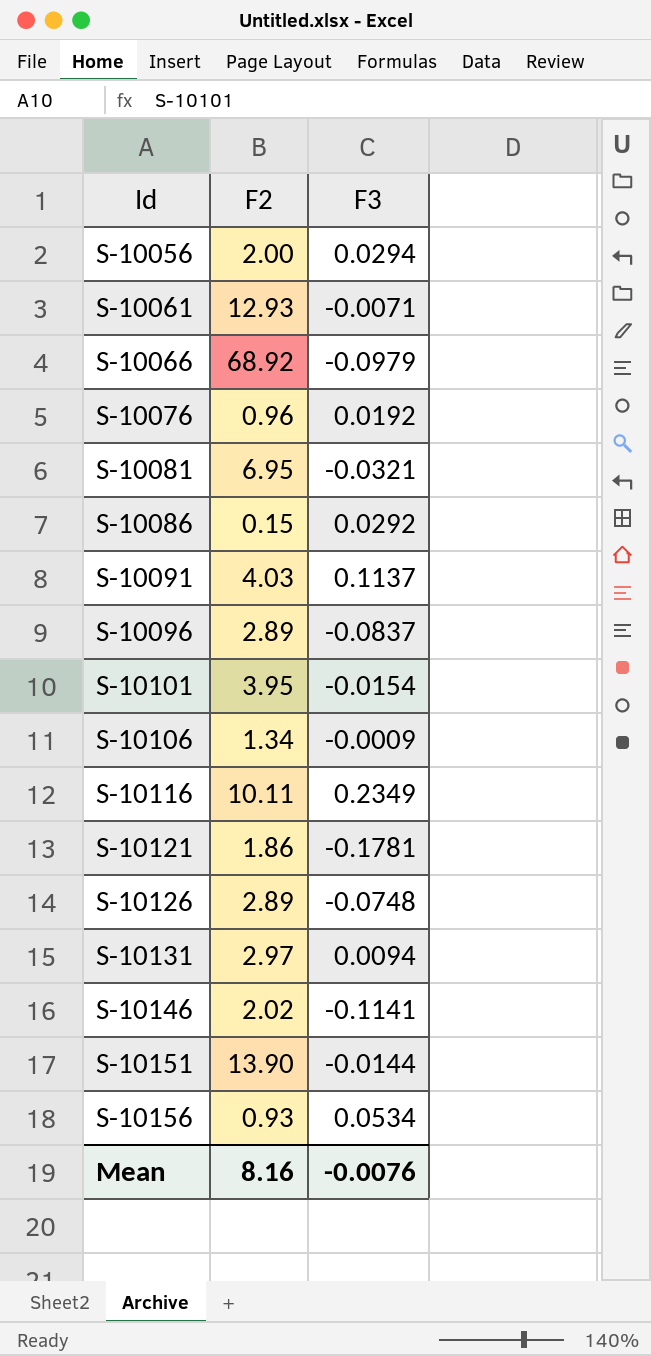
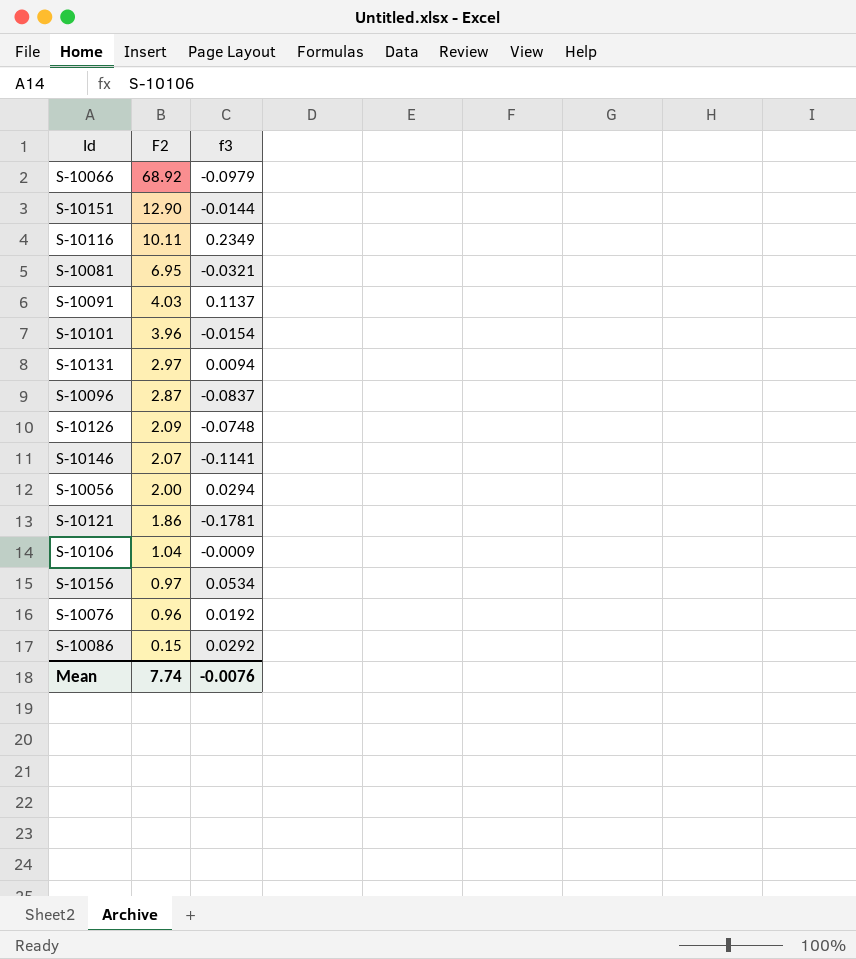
row order: Id ascending -> F2 descending
column name: F3 -> f3
row S-10061: 12.93 | -0.0071 -> none
S-10151 | F2: 13.90 -> 12.90
S-10101 | F2: 3.95 -> 3.96
S-10096 | F2: 2.89 -> 2.87
S-10126 | F2: 2.89 -> 2.09
S-10146 | F2: 2.02 -> 2.07
S-10106 | F2: 1.34 -> 1.04
S-10156 | F2: 0.93 -> 0.97
Mean | F2: 8.16 -> 7.74

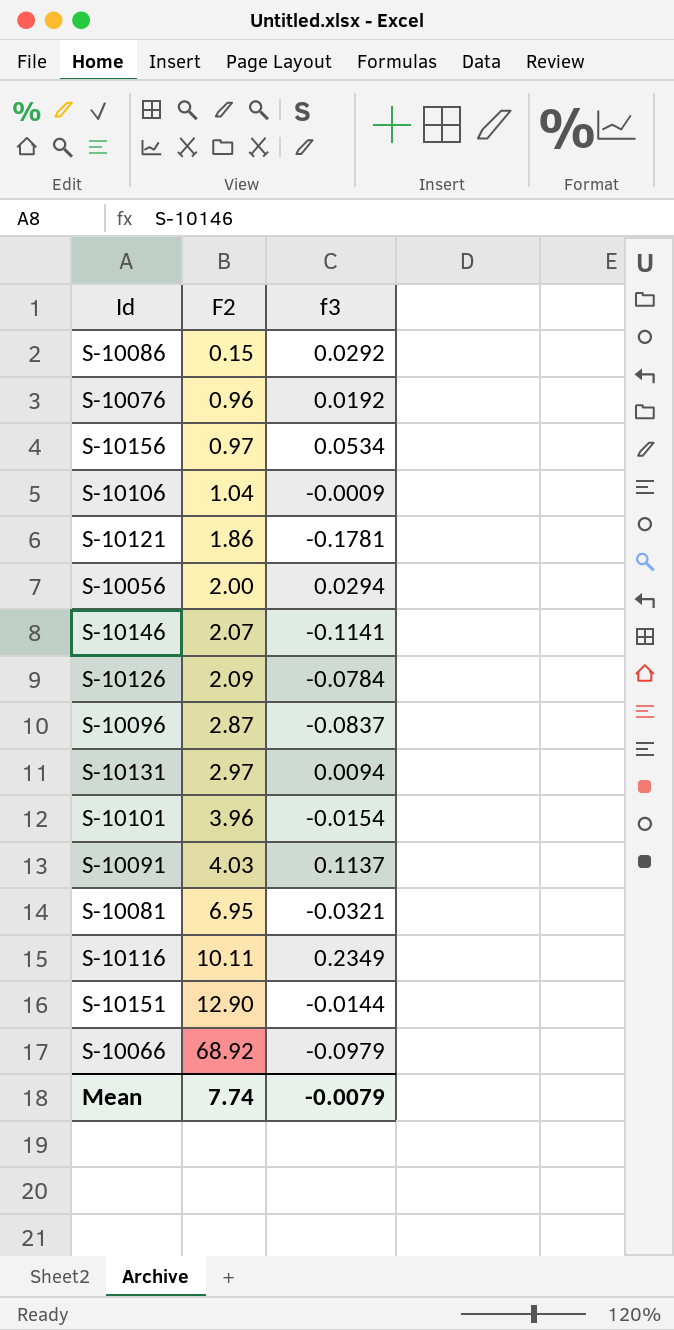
row order: F2 descending -> F2 ascending
S-10126 | f3: -0.0748 -> -0.0784
Mean | f3: -0.0076 -> -0.0079

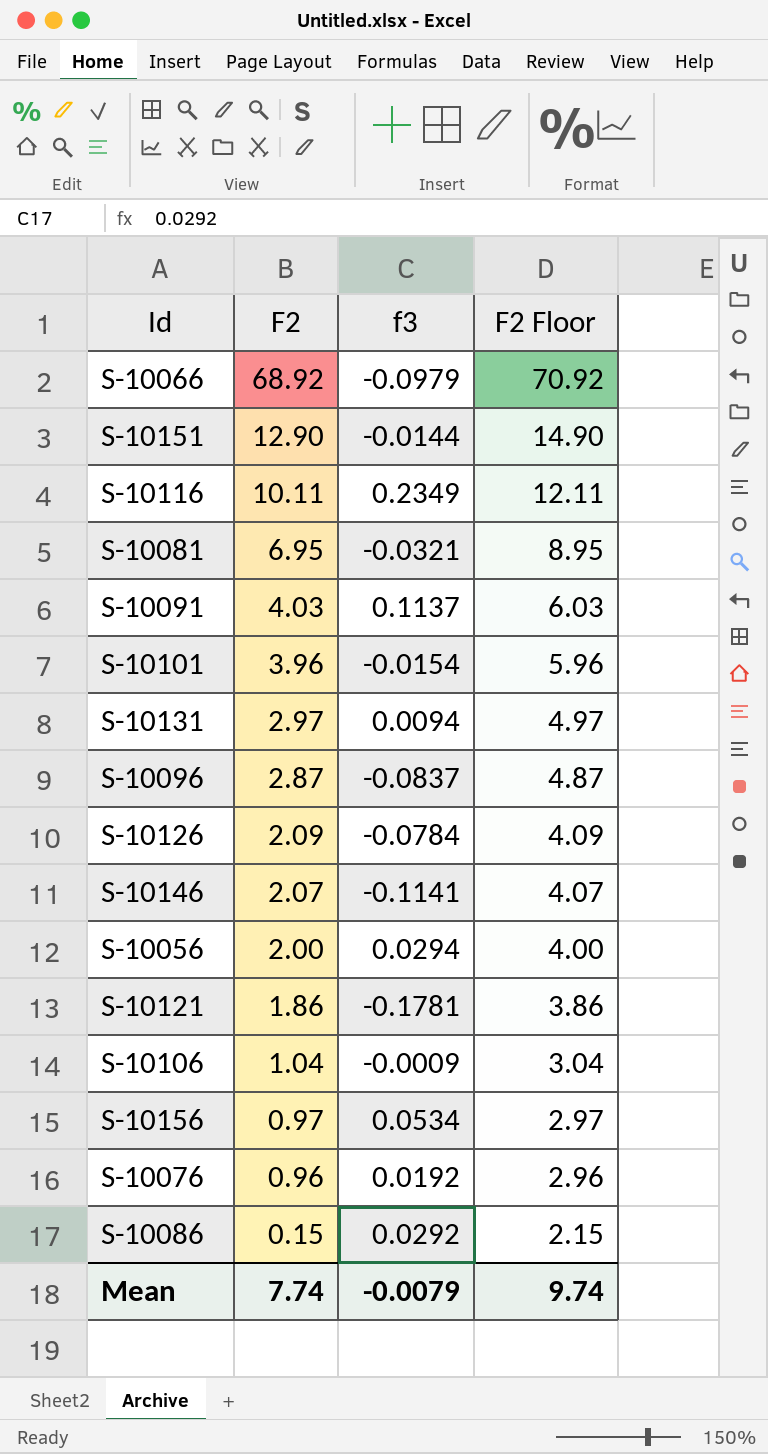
row order: F2 ascending -> F2 descending
column F2 Floor | formula: none -> [F2] + 2

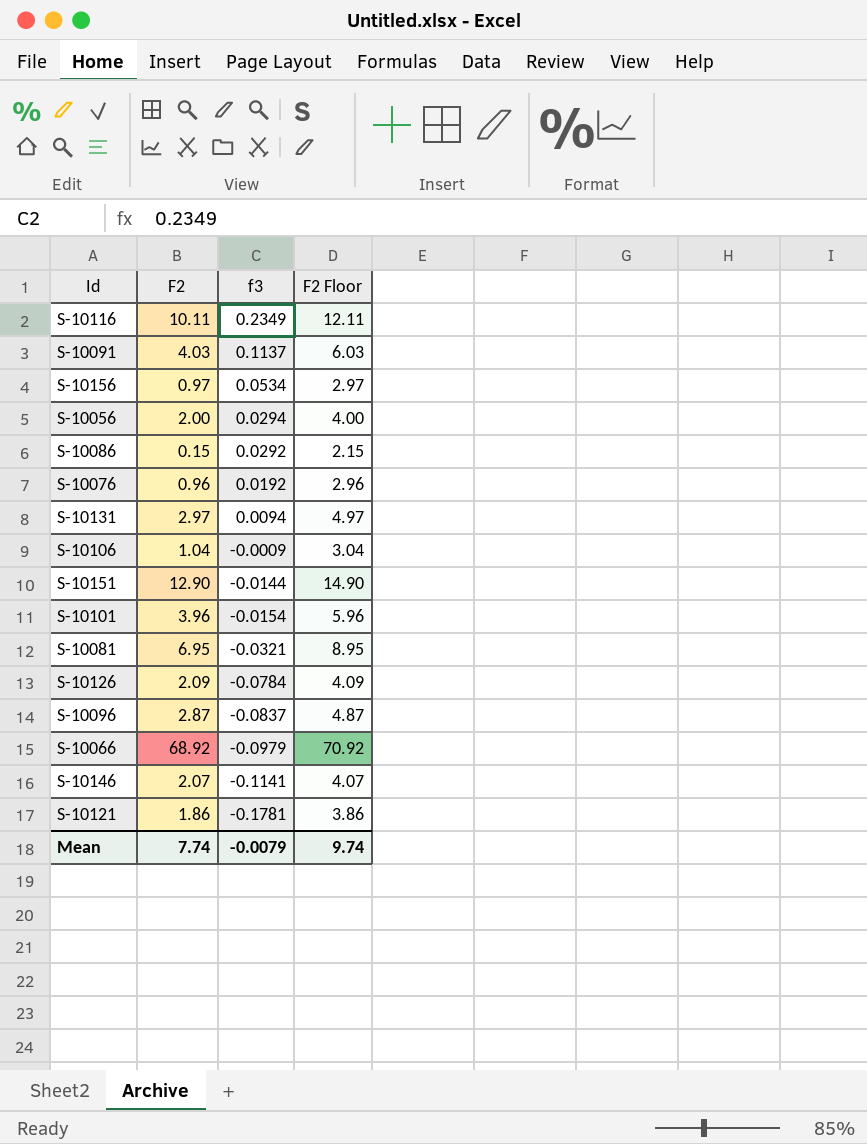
row order: F2 descending -> f3 descending

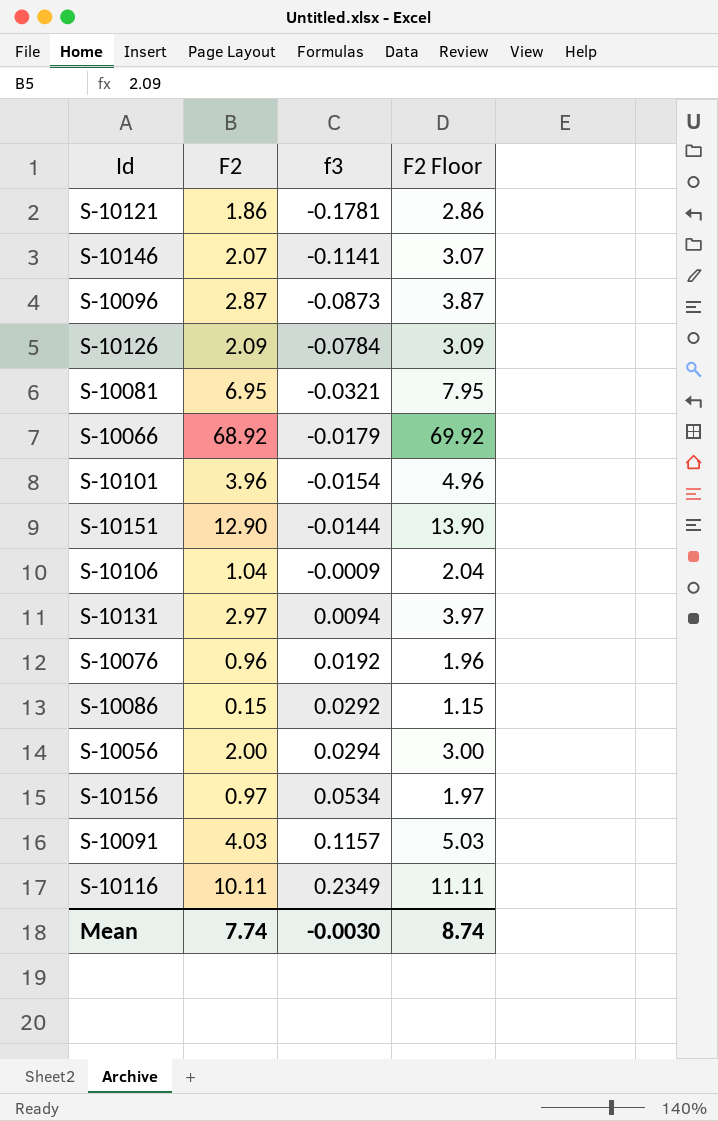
row order: f3 descending -> f3 ascending
column F2 Floor | formula: [F2] + 2 -> [F2] + 1
S-10096 | f3: -0.0837 -> -0.0873
S-10066 | f3: -0.0979 -> -0.0179
S-10091 | f3: 0.1137 -> 0.1157
Mean | f3: -0.0079 -> -0.0030
Mean | F2 Floor: 9.74 -> 8.74

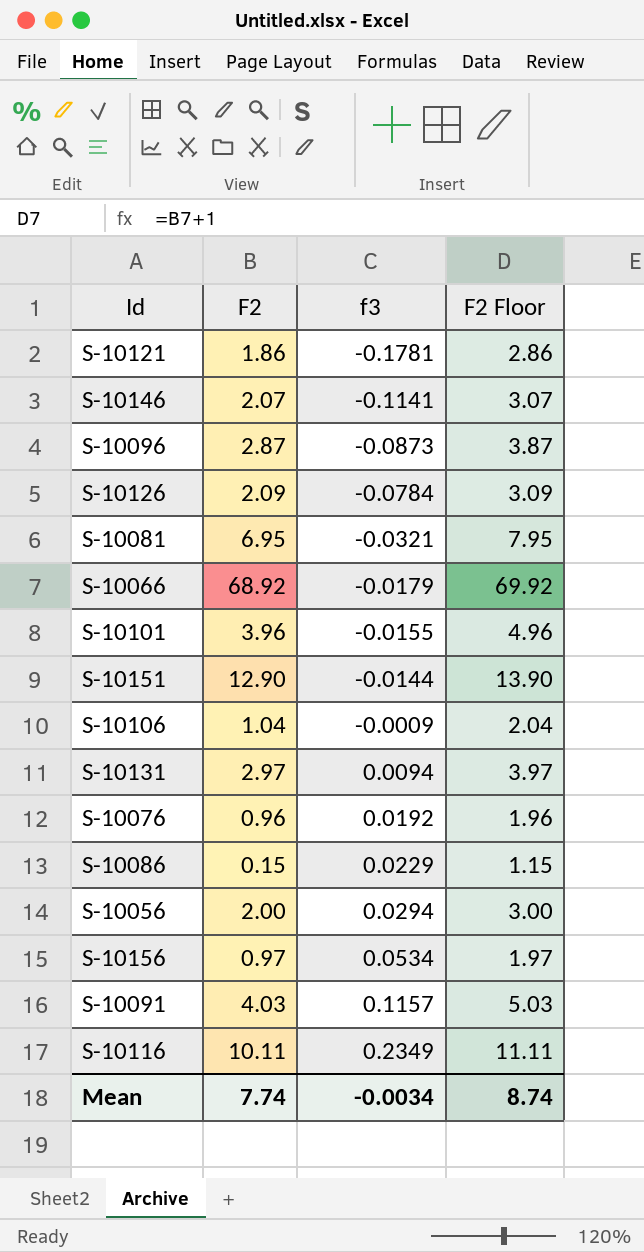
S-10101 | f3: -0.0154 -> -0.0155
S-10086 | f3: 0.0292 -> 0.0229
Mean | f3: -0.0030 -> -0.0034

